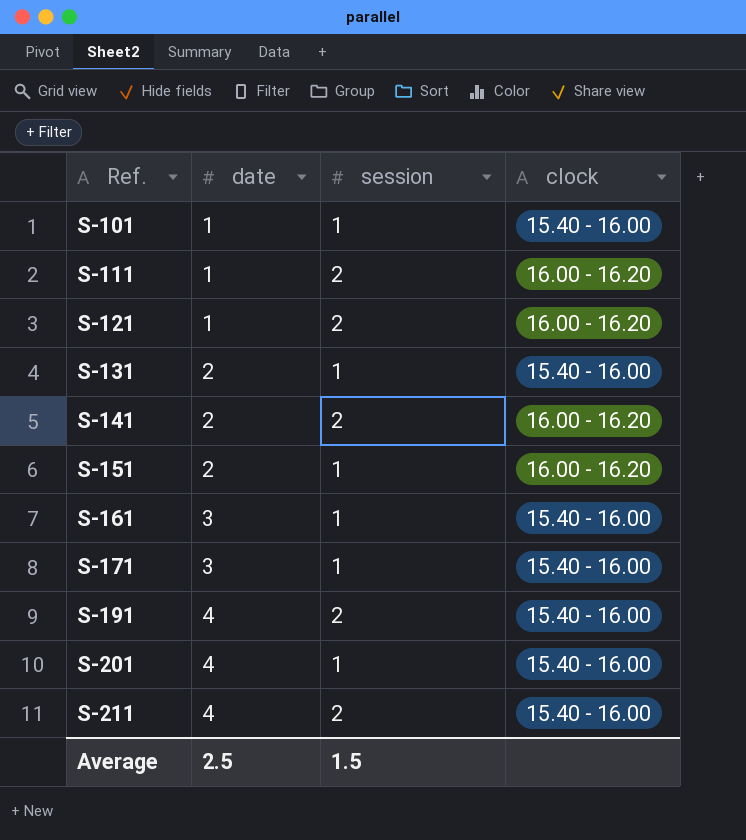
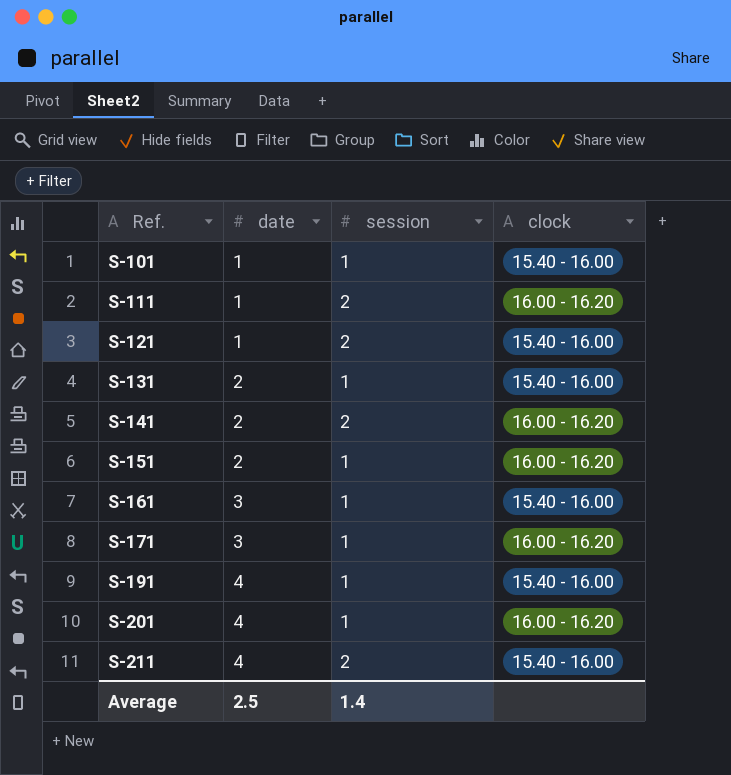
S-121 | clock: 16.00 - 16.20 -> 15.40 - 16.00
S-171 | clock: 15.40 - 16.00 -> 16.00 - 16.20
S-191 | session: 2 -> 1
S-201 | clock: 15.40 - 16.00 -> 16.00 - 16.20
Average | session: 1.5 -> 1.4

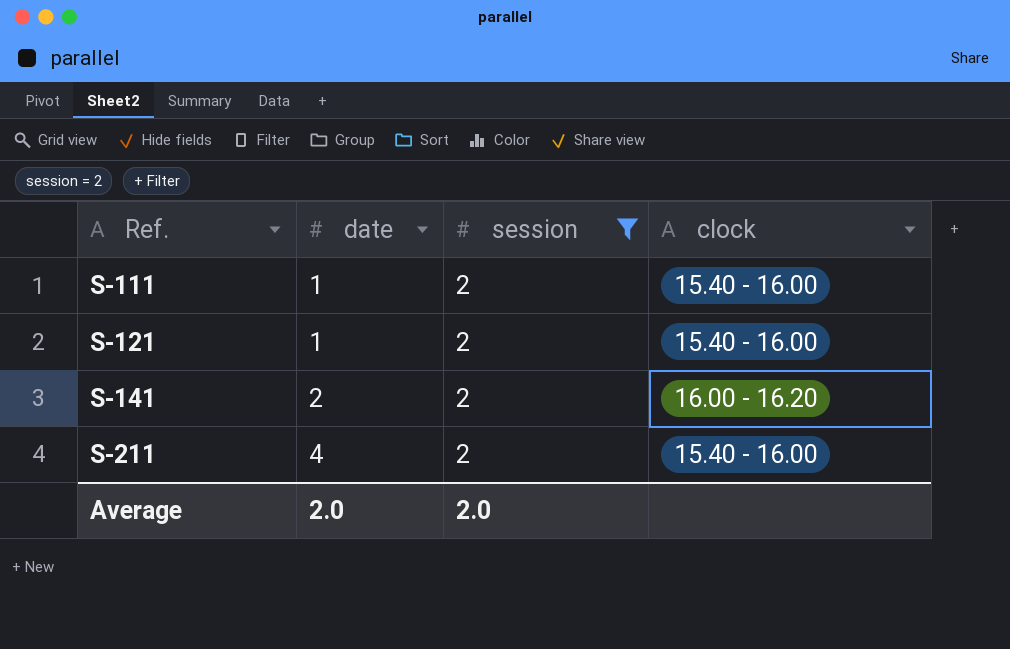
filter: none -> session = 2
S-111 | clock: 16.00 - 16.20 -> 15.40 - 16.00
Average | date: 2.5 -> 2.0
Average | session: 1.4 -> 2.0

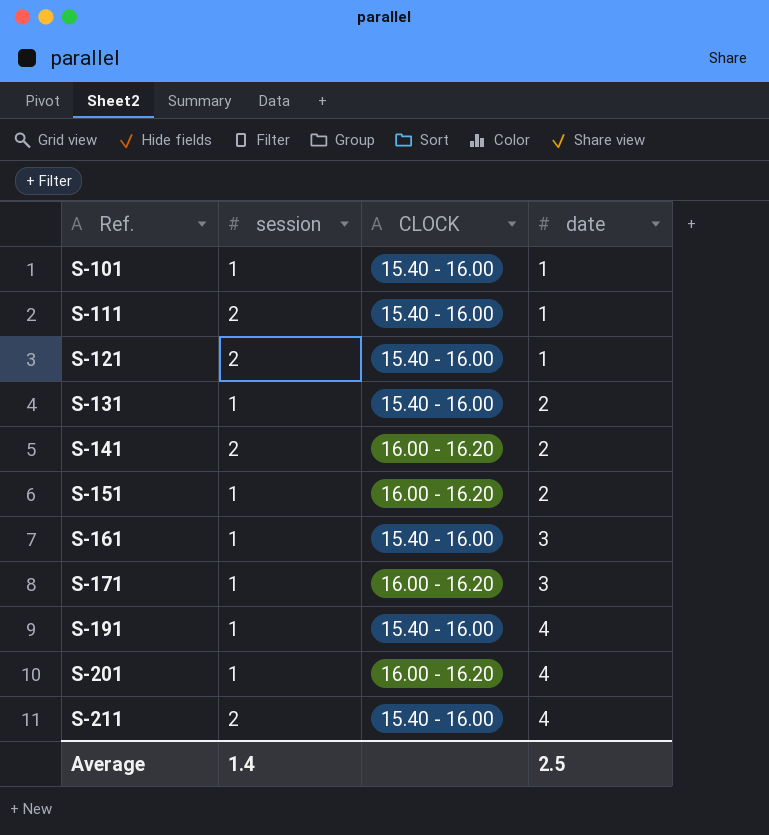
filter: session = 2 -> none
column name: clock -> CLOCK
column date | position: 2 -> 4
Average | session: 2.0 -> 1.4
Average | date: 2.0 -> 2.5

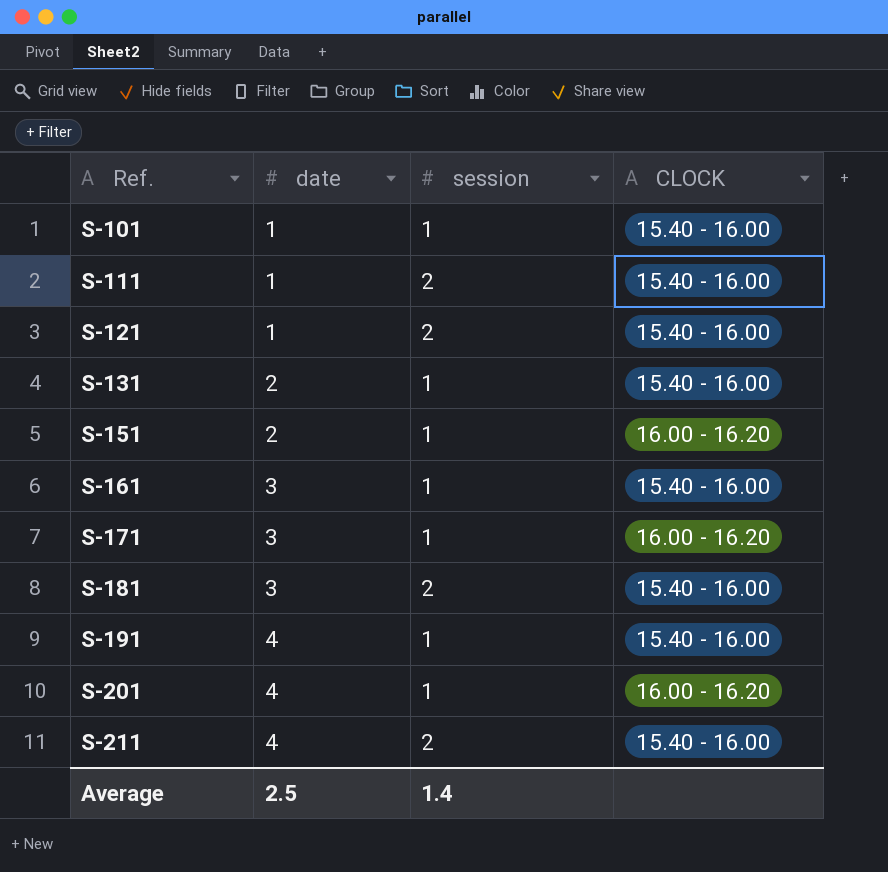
column date | position: 4 -> 2
row S-141: 2 | 16.00 - 16.20 | 2 -> none
row S-181: none -> 3 | 2 | 15.40 - 16.00

